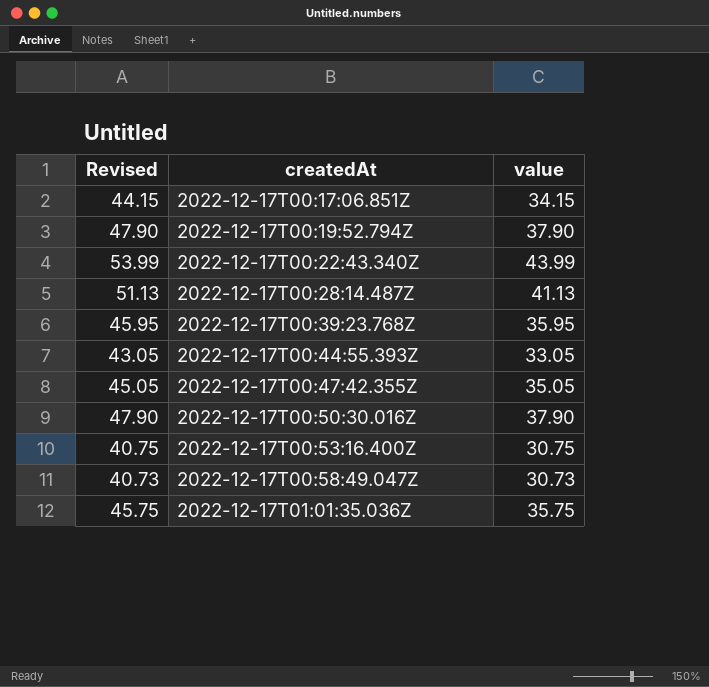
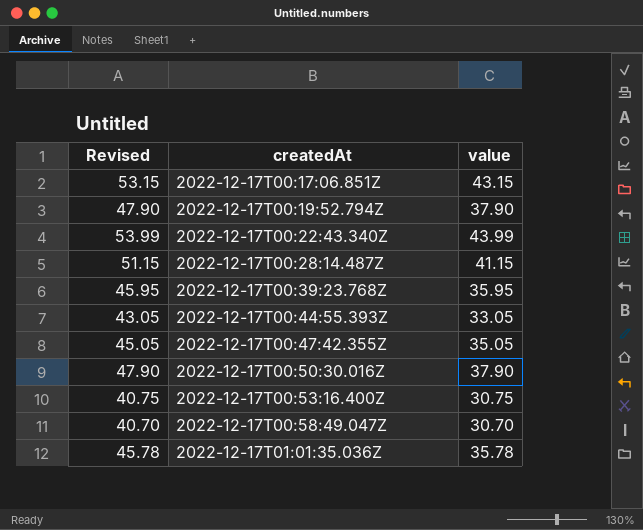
2022-12-17T00:17:06.851Z | Revised: 44.15 -> 53.15
2022-12-17T00:17:06.851Z | value: 34.15 -> 43.15
2022-12-17T00:28:14.487Z | Revised: 51.13 -> 51.15
2022-12-17T00:28:14.487Z | value: 41.13 -> 41.15
2022-12-17T00:58:49.047Z | Revised: 40.73 -> 40.70
2022-12-17T00:58:49.047Z | value: 30.73 -> 30.70
2022-12-17T01:01:35.036Z | Revised: 45.75 -> 45.78
2022-12-17T01:01:35.036Z | value: 35.75 -> 35.78

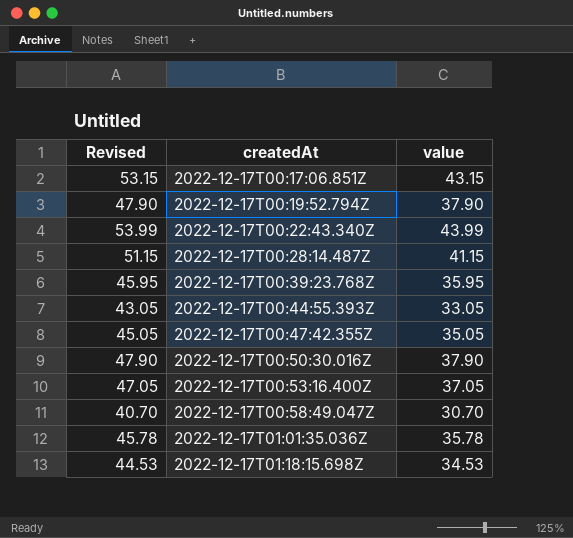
2022-12-17T00:53:16.400Z | Revised: 40.75 -> 47.05
2022-12-17T00:53:16.400Z | value: 30.75 -> 37.05
row 2022-12-17T01:18:15.698Z: none -> 44.53 | 34.53

